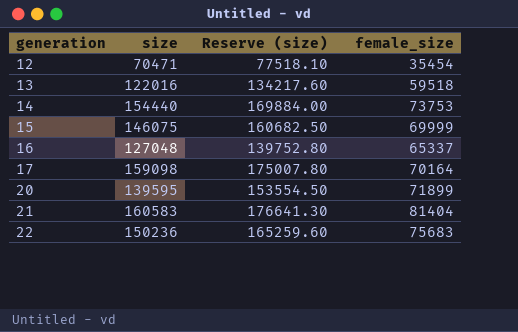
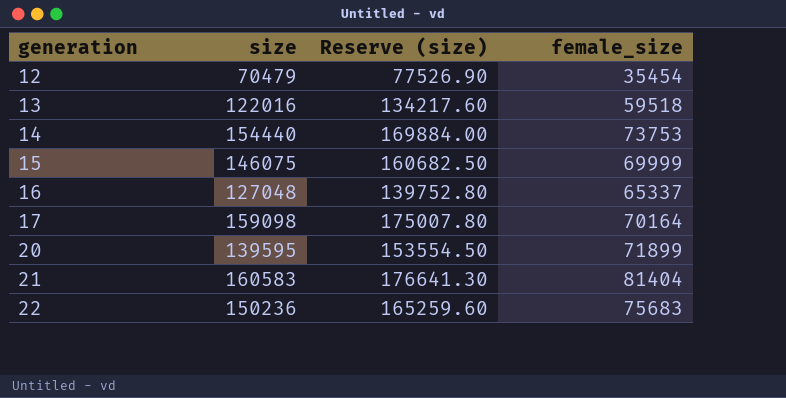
12 | size: 70471 -> 70479
12 | Reserve (size): 77518.10 -> 77526.90

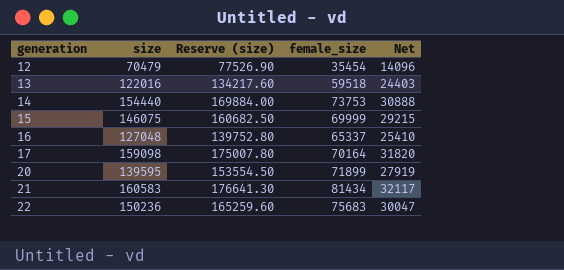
column Net | formula: none -> [size] * 0.2
21 | female_size: 81404 -> 81434

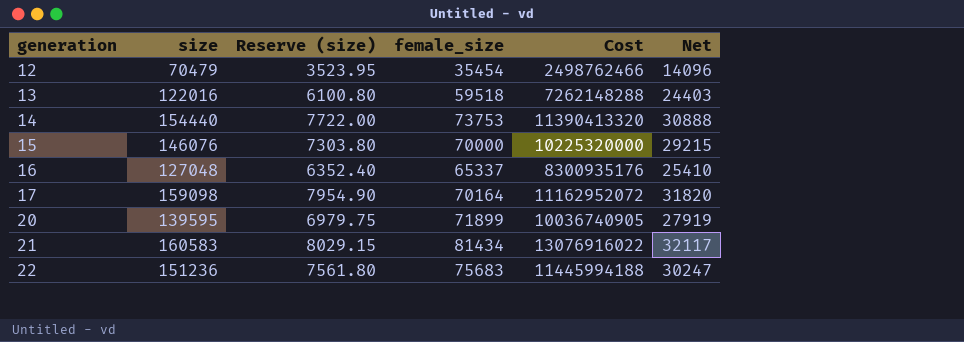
column Reserve (size) | formula: [size] * 1.1 -> [size] * 0.05
column Cost | formula: none -> [size] * [female_size]
15 | size: 146075 -> 146076
15 | female_size: 69999 -> 70000
22 | size: 150236 -> 151236
22 | Net: 30047 -> 30247

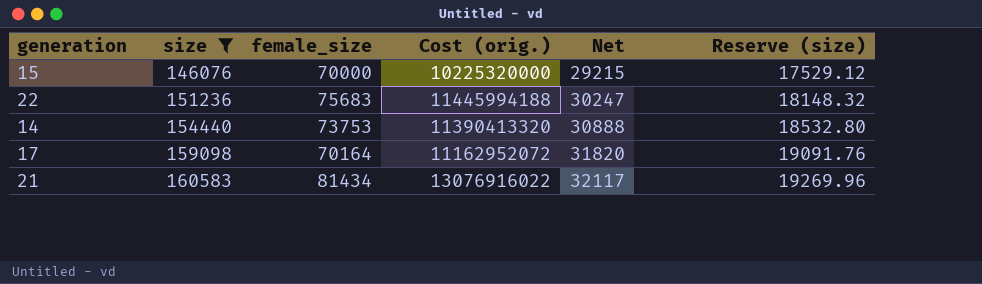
filter: none -> size >= 146076
row order: generation ascending -> size ascending
column name: Cost -> Cost (orig.)
column Reserve (size) | formula: [size] * 0.05 -> [size] * 0.12
column Reserve (size) | position: 3 -> 6

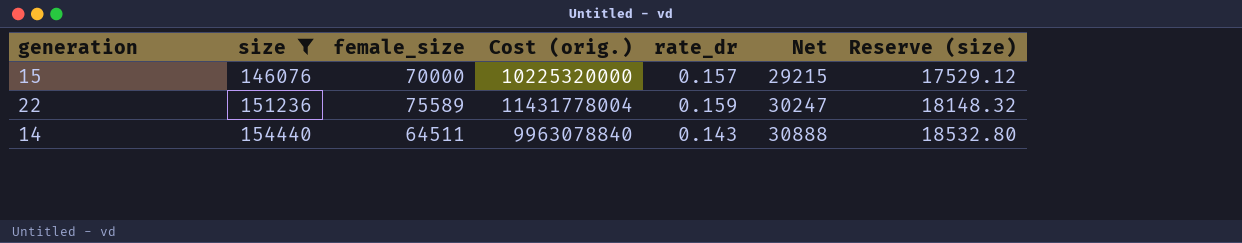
column rate_dr | position: none -> 5
row 17: 159098 | 70164 | 11162952072 | 31820 | 19091.76 -> none
row 21: 160583 | 81434 | 13076916022 | 32117 | 19269.96 -> none
22 | female_size: 75683 -> 75589
22 | Cost (orig.): 11445994188 -> 11431778004
14 | female_size: 73753 -> 64511
14 | Cost (orig.): 11390413320 -> 9963078840

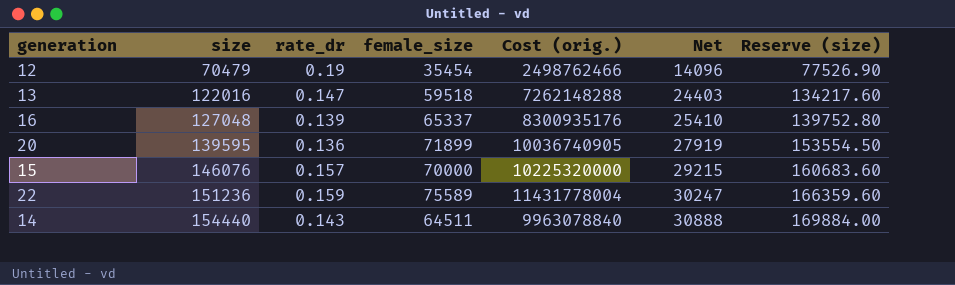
filter: size >= 146076 -> none
column rate_dr | position: 5 -> 3
column Reserve (size) | formula: [size] * 0.12 -> [size] * 1.1

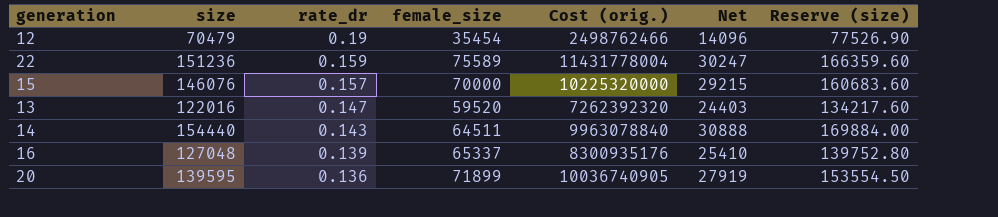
row order: size ascending -> rate_dr descending
13 | female_size: 59518 -> 59520
13 | Cost (orig.): 7262148288 -> 7262392320

